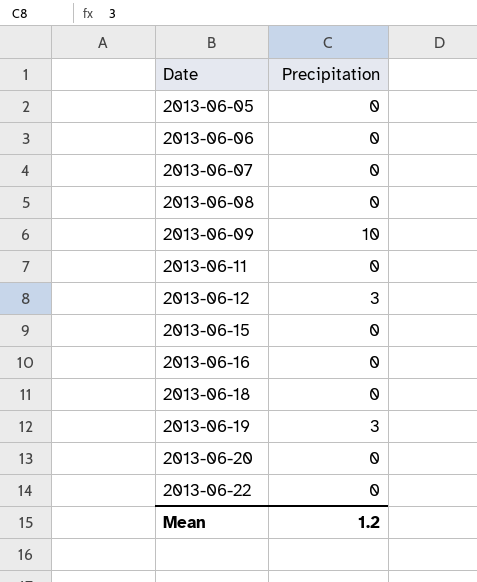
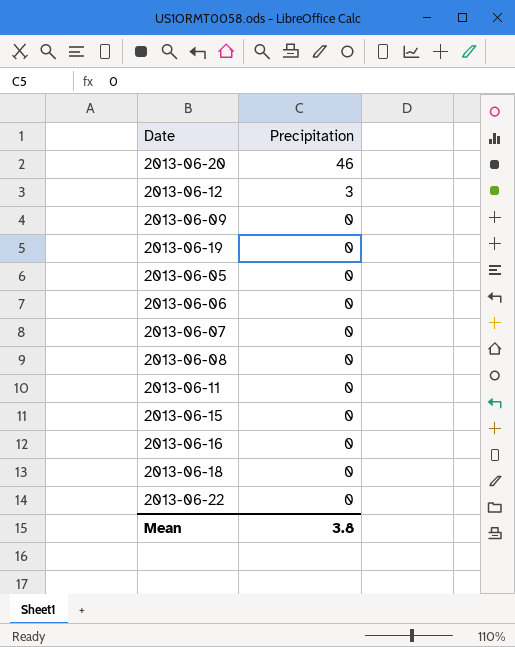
row order: Date ascending -> Precipitation descending
2013-06-20 | Precipitation: 0 -> 46
2013-06-09 | Precipitation: 10 -> 0
2013-06-19 | Precipitation: 3 -> 0
Mean | Precipitation: 1.2 -> 3.8

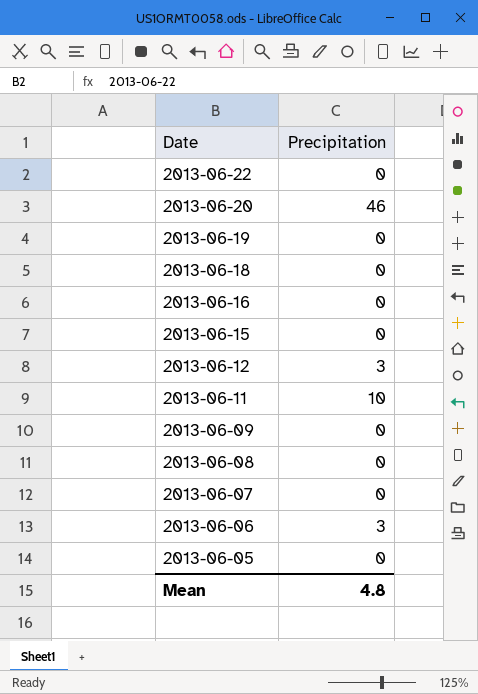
row order: Precipitation descending -> Date descending
2013-06-11 | Precipitation: 0 -> 10
2013-06-06 | Precipitation: 0 -> 3
Mean | Precipitation: 3.8 -> 4.8

